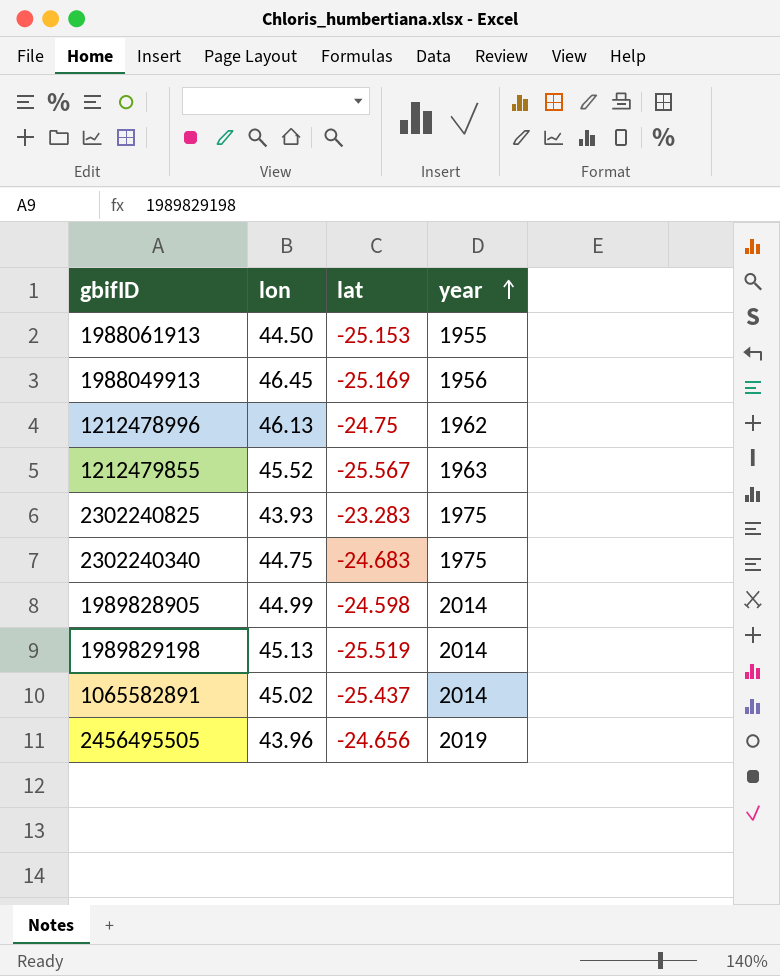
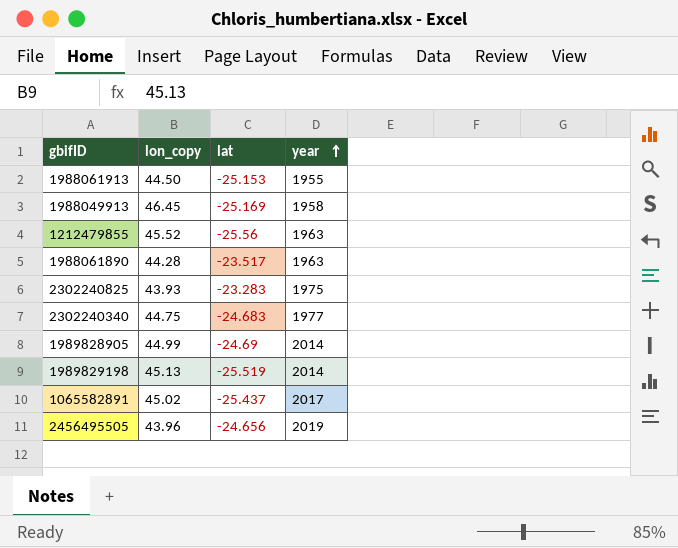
column name: lon -> lon_copy
row 1212478996: 46.13 | -24.75 | 1962 -> none
1988049913 | year: 1956 -> 1958
1212479855 | lat: -25.567 -> -25.56
row 1988061890: none -> 44.28 | -23.517 | 1963
2302240340 | year: 1975 -> 1977
1989828905 | lat: -24.598 -> -24.69
1065582891 | year: 2014 -> 2017

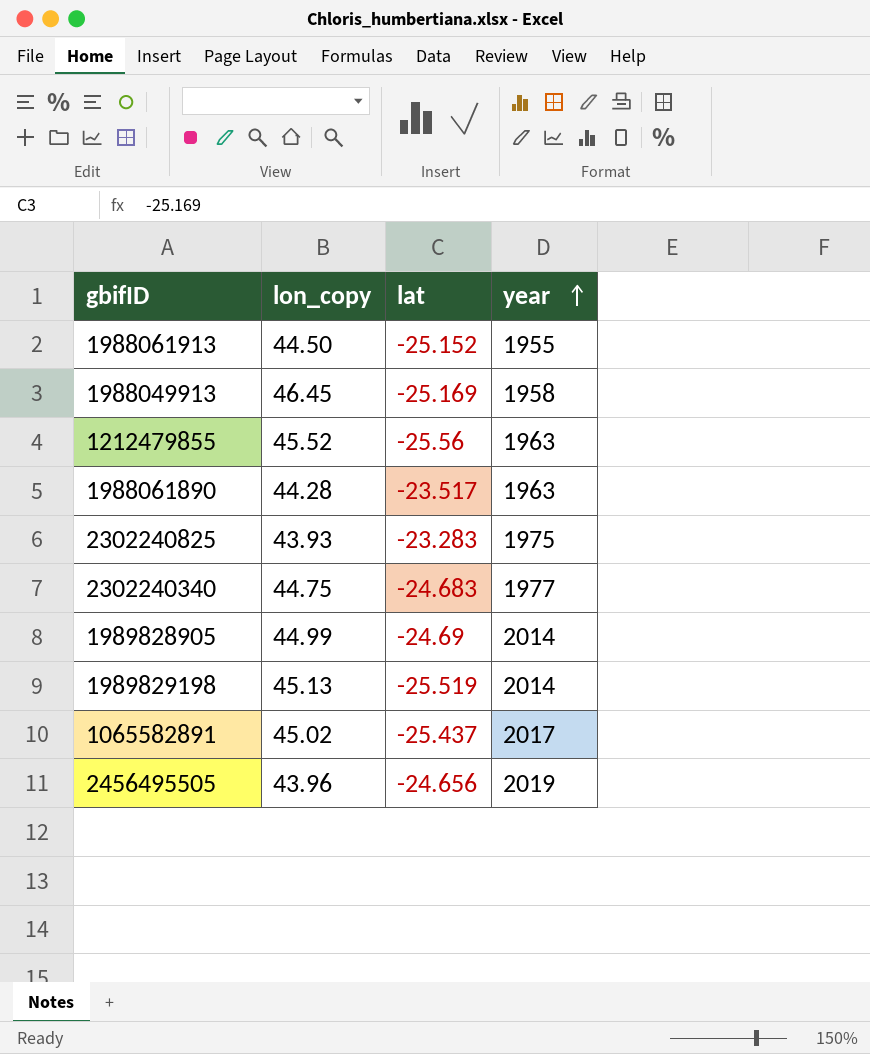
1988061913 | lat: -25.153 -> -25.152

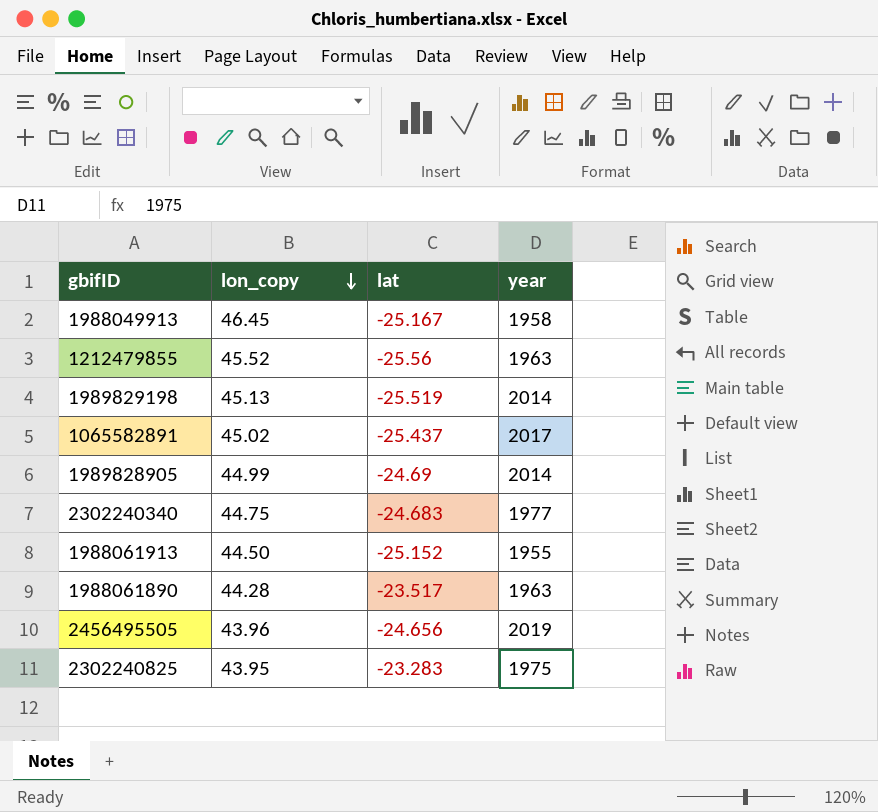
row order: year ascending -> lon_copy descending
1988049913 | lat: -25.169 -> -25.167
2302240825 | lon_copy: 43.93 -> 43.95

